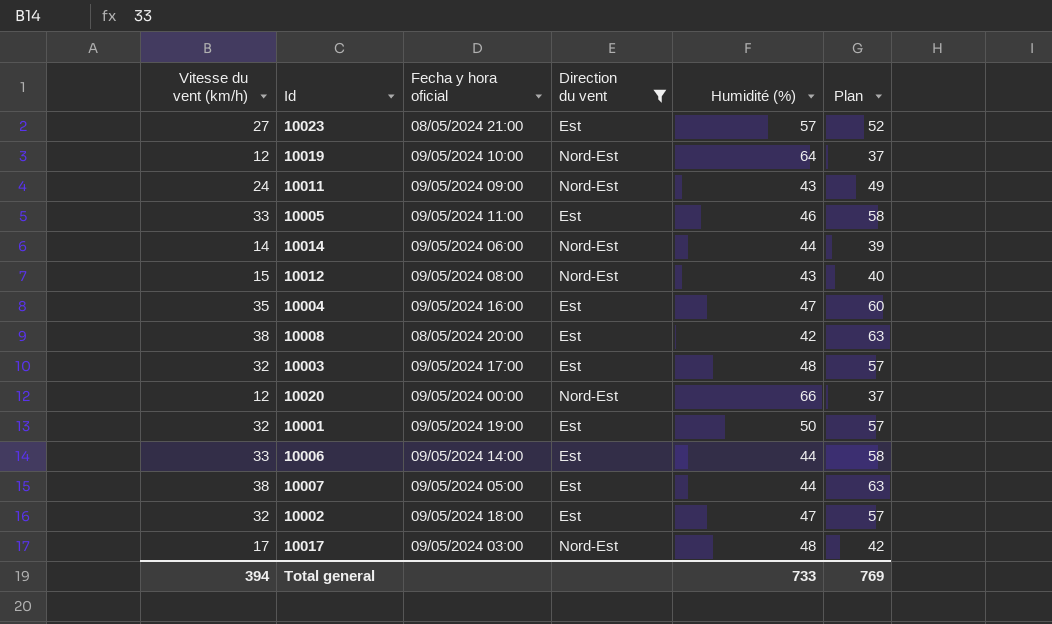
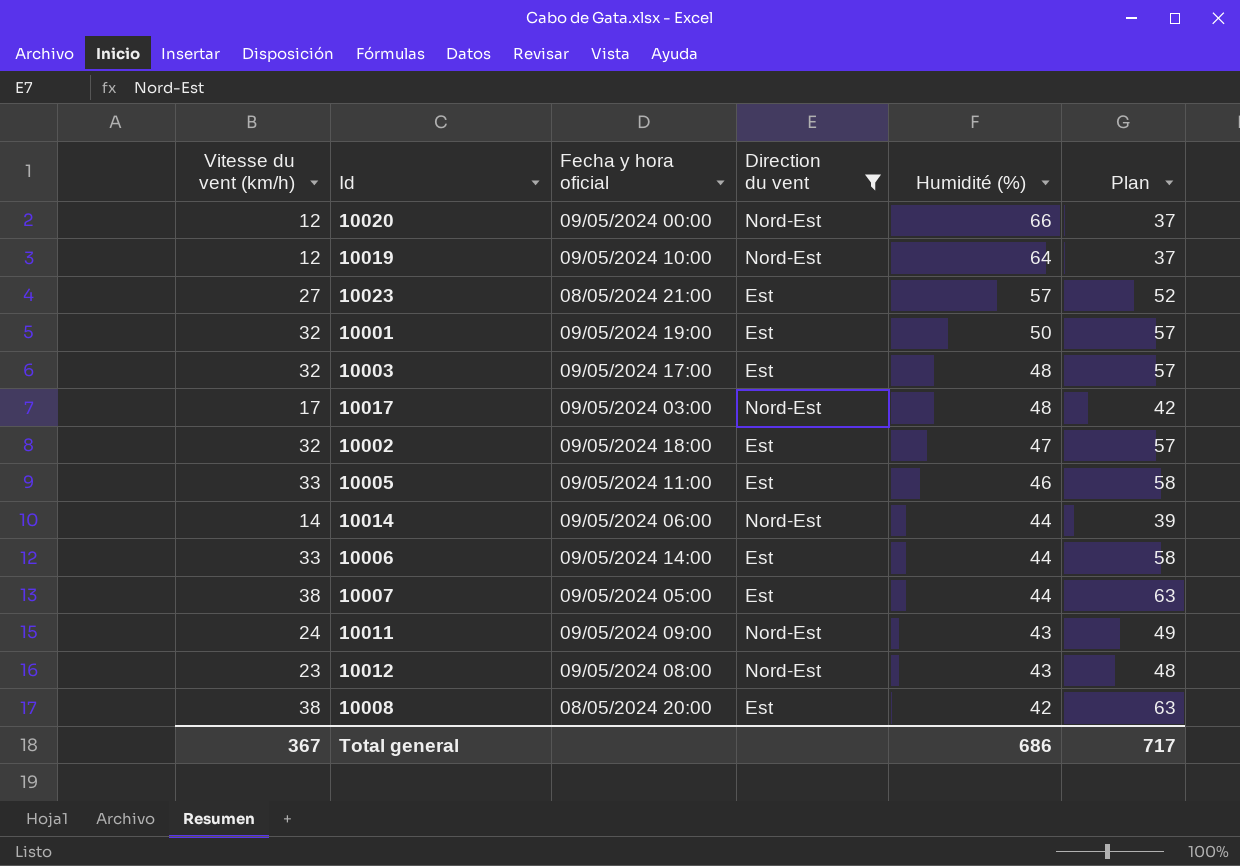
row order: none -> Humidité (%) descending
row 10004: 35 | 09/05/2024 16:00 | Est | 47 | 60 -> none
10012 | Vitesse du vent (km/h): 15 -> 23
10012 | Plan: 40 -> 48
Total general | Vitesse du vent (km/h): 394 -> 367
Total general | Humidité (%): 733 -> 686
Total general | Plan: 769 -> 717

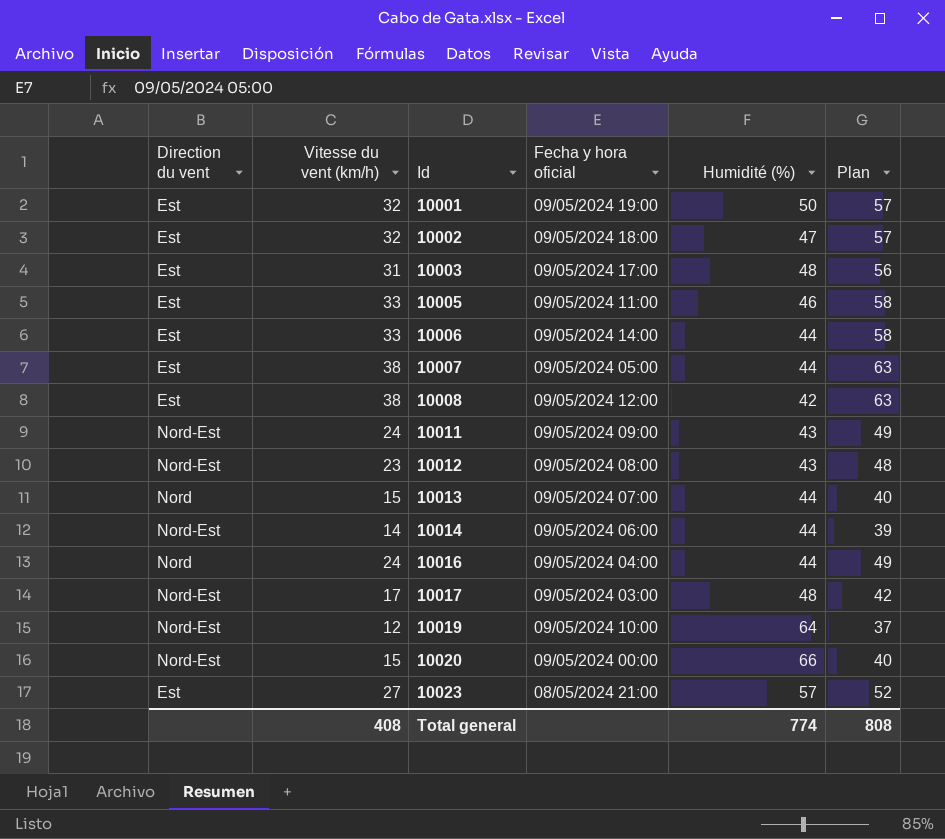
filter: Direction du vent != Nord -> none
row order: Humidité (%) descending -> Id ascending
column Direction du vent | position: 4 -> 1
10003 | Vitesse du vent (km/h): 32 -> 31
10003 | Plan: 57 -> 56
10008 | Fecha y hora oficial: 08/05/2024 20:00 -> 09/05/2024 12:00
10020 | Vitesse du vent (km/h): 12 -> 15
10020 | Plan: 37 -> 40
Total general | Vitesse du vent (km/h): 367 -> 408
Total general | Humidité (%): 686 -> 774
Total general | Plan: 717 -> 808

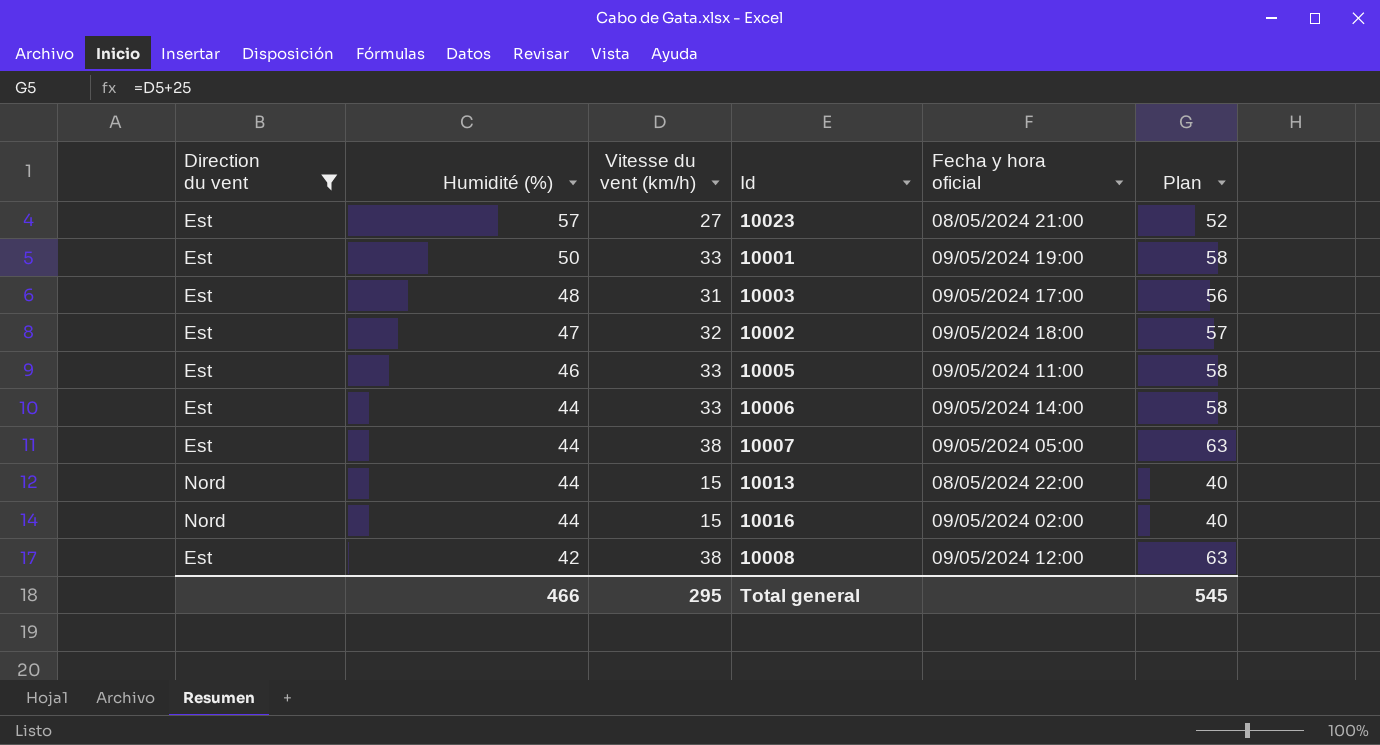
filter: none -> Direction du vent != Nord-Est
row order: Id ascending -> Humidité (%) descending
column Humidité (%) | position: 5 -> 2
10001 | Vitesse du vent (km/h): 32 -> 33
10001 | Plan: 57 -> 58
10013 | Fecha y hora oficial: 09/05/2024 07:00 -> 08/05/2024 22:00
10016 | Vitesse du vent (km/h): 24 -> 15
10016 | Fecha y hora oficial: 09/05/2024 04:00 -> 09/05/2024 02:00
10016 | Plan: 49 -> 40
Total general | Humidité (%): 774 -> 466
Total general | Vitesse du vent (km/h): 408 -> 295
Total general | Plan: 808 -> 545

